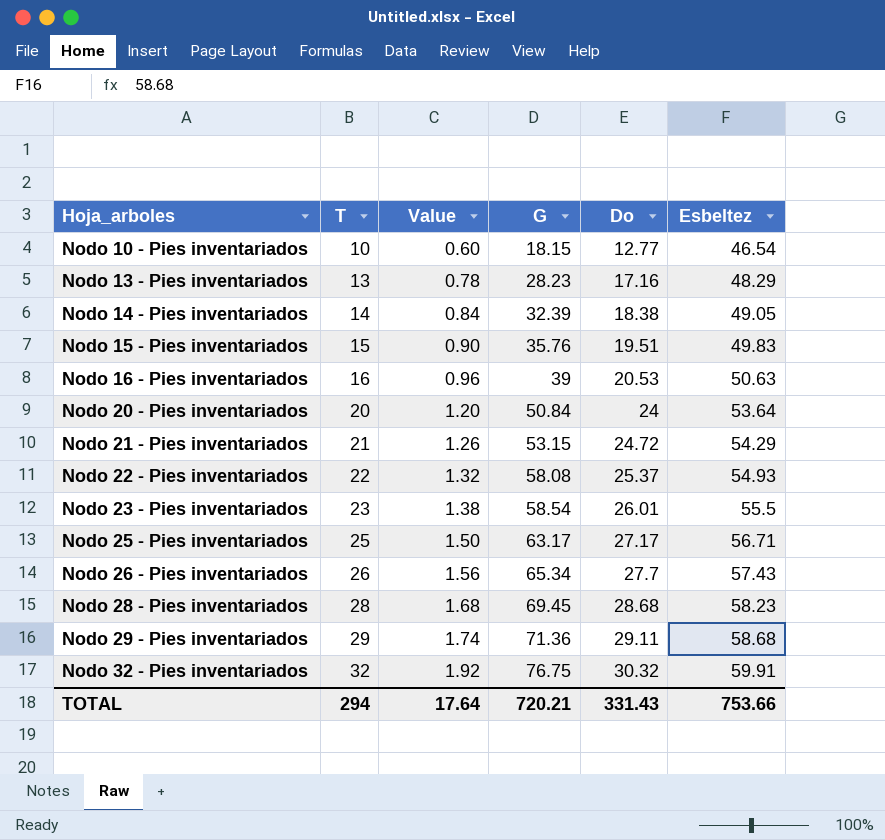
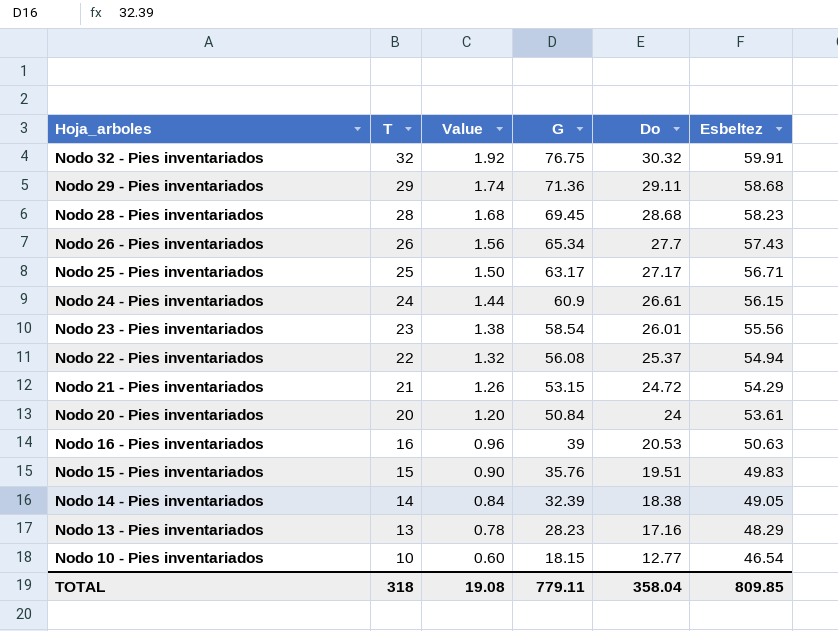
row order: Hoja_arboles ascending -> Hoja_arboles descending
row Nodo 24 - Pies inventariados: none -> 24 | 1.44 | 60.9 | 26.61 | 56.15
Nodo 23 - Pies inventariados | Esbeltez: 55.5 -> 55.56
Nodo 22 - Pies inventariados | G: 58.08 -> 56.08
Nodo 22 - Pies inventariados | Esbeltez: 54.93 -> 54.94
Nodo 20 - Pies inventariados | Esbeltez: 53.64 -> 53.61
TOTAL | T: 294 -> 318
TOTAL | Value: 17.64 -> 19.08
TOTAL | G: 720.21 -> 779.11
TOTAL | Do: 331.43 -> 358.04
TOTAL | Esbeltez: 753.66 -> 809.85

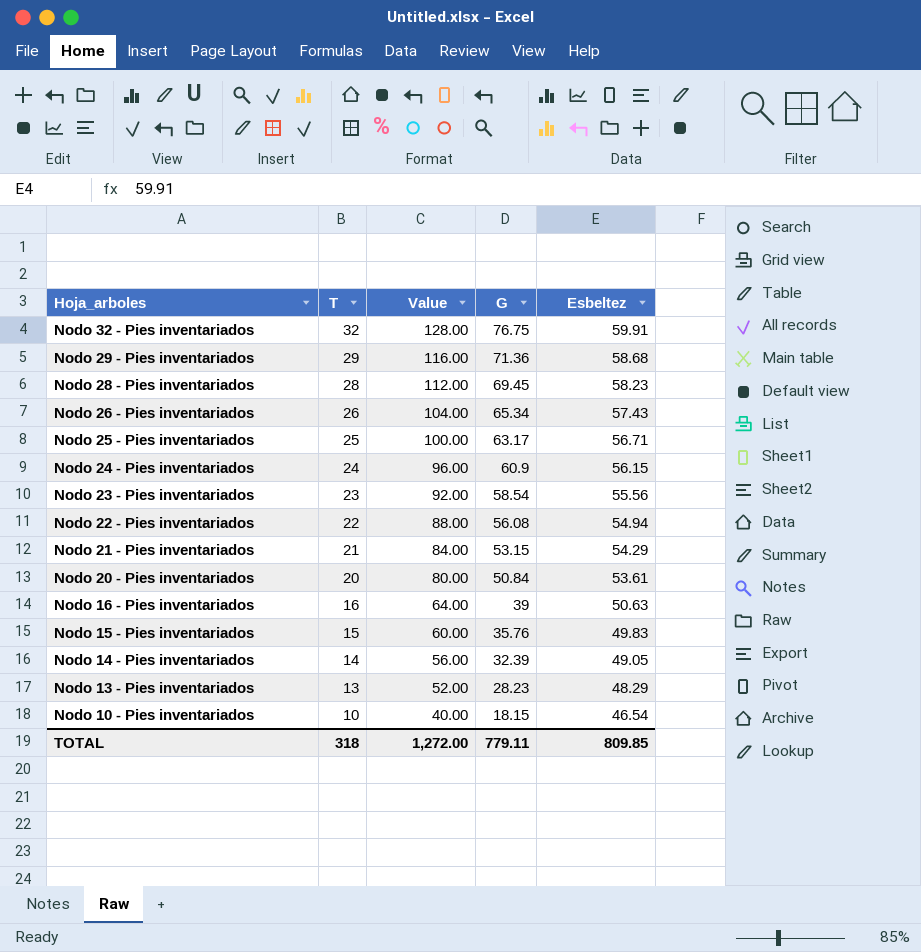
column Do | position: 5 -> none
column Value | formula: [T] * 0.06 -> [T] * 4
TOTAL | Value: 19.08 -> 1,272.00

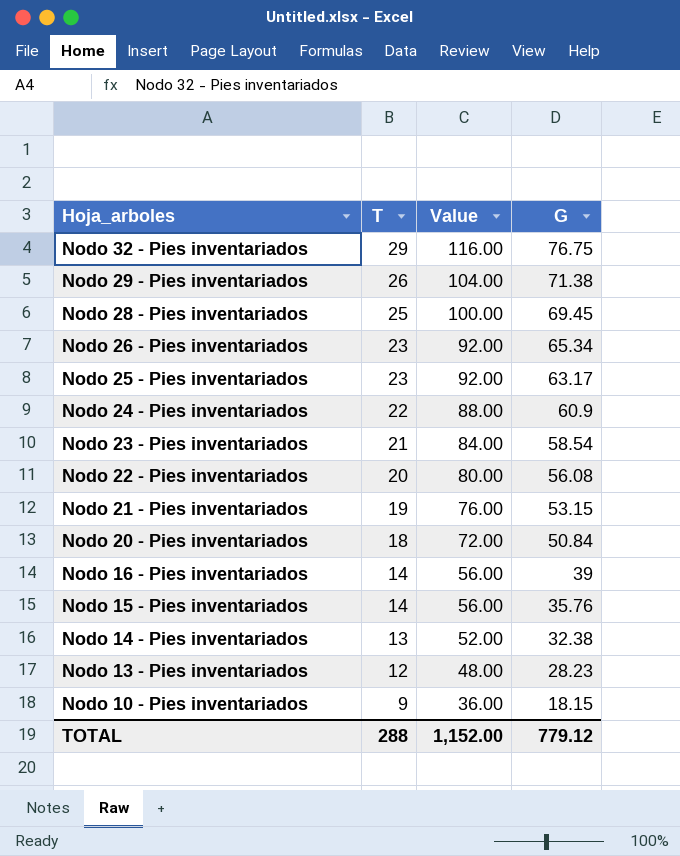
column Esbeltez | position: 5 -> none
Nodo 32 - Pies inventariados | T: 32 -> 29
Nodo 32 - Pies inventariados | Value: 128.00 -> 116.00
Nodo 29 - Pies inventariados | T: 29 -> 26
Nodo 29 - Pies inventariados | Value: 116.00 -> 104.00
Nodo 29 - Pies inventariados | G: 71.36 -> 71.38
Nodo 28 - Pies inventariados | T: 28 -> 25
Nodo 28 - Pies inventariados | Value: 112.00 -> 100.00
Nodo 26 - Pies inventariados | T: 26 -> 23
Nodo 26 - Pies inventariados | Value: 104.00 -> 92.00
Nodo 25 - Pies inventariados | T: 25 -> 23
Nodo 25 - Pies inventariados | Value: 100.00 -> 92.00
Nodo 24 - Pies inventariados | T: 24 -> 22
Nodo 24 - Pies inventariados | Value: 96.00 -> 88.00
Nodo 23 - Pies inventariados | T: 23 -> 21
Nodo 23 - Pies inventariados | Value: 92.00 -> 84.00
Nodo 22 - Pies inventariados | T: 22 -> 20
Nodo 22 - Pies inventariados | Value: 88.00 -> 80.00
Nodo 21 - Pies inventariados | T: 21 -> 19
Nodo 21 - Pies inventariados | Value: 84.00 -> 76.00
Nodo 20 - Pies inventariados | T: 20 -> 18
Nodo 20 - Pies inventariados | Value: 80.00 -> 72.00
Nodo 16 - Pies inventariados | T: 16 -> 14
Nodo 16 - Pies inventariados | Value: 64.00 -> 56.00
Nodo 15 - Pies inventariados | T: 15 -> 14
Nodo 15 - Pies inventariados | Value: 60.00 -> 56.00
Nodo 14 - Pies inventariados | T: 14 -> 13
Nodo 14 - Pies inventariados | Value: 56.00 -> 52.00
Nodo 14 - Pies inventariados | G: 32.39 -> 32.38
Nodo 13 - Pies inventariados | T: 13 -> 12
Nodo 13 - Pies inventariados | Value: 52.00 -> 48.00
Nodo 10 - Pies inventariados | T: 10 -> 9
Nodo 10 - Pies inventariados | Value: 40.00 -> 36.00
TOTAL | T: 318 -> 288
TOTAL | Value: 1,272.00 -> 1,152.00
TOTAL | G: 779.11 -> 779.12

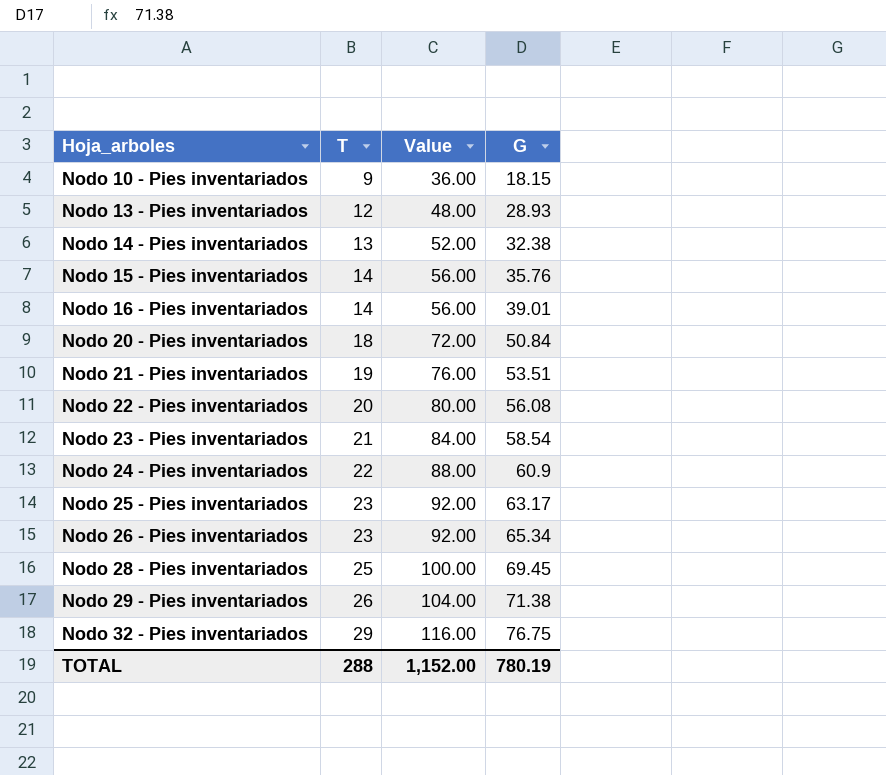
row order: Hoja_arboles descending -> Hoja_arboles ascending
Nodo 13 - Pies inventariados | G: 28.23 -> 28.93
Nodo 16 - Pies inventariados | G: 39 -> 39.01
Nodo 21 - Pies inventariados | G: 53.15 -> 53.51
TOTAL | G: 779.12 -> 780.19

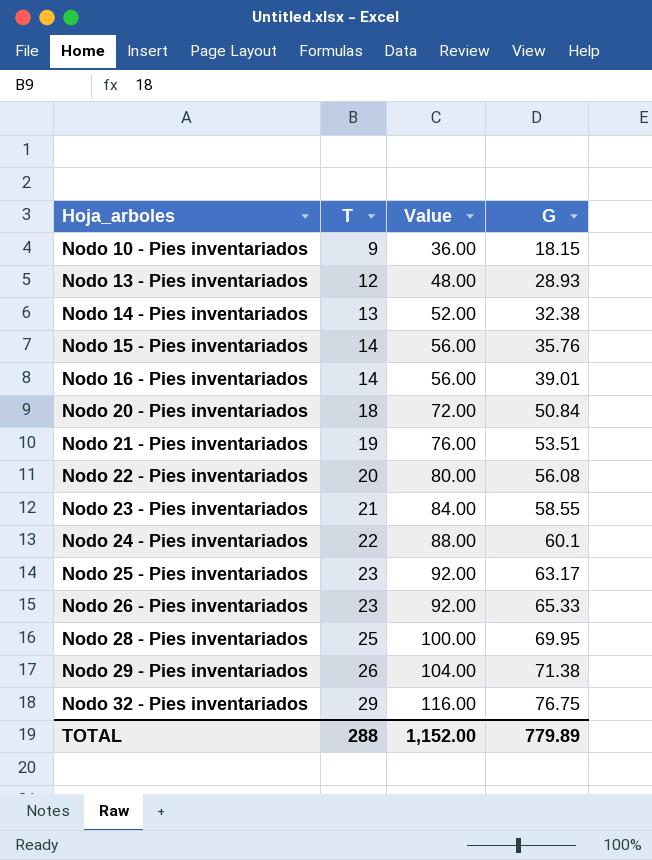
Nodo 23 - Pies inventariados | G: 58.54 -> 58.55
Nodo 24 - Pies inventariados | G: 60.9 -> 60.1
Nodo 26 - Pies inventariados | G: 65.34 -> 65.33
Nodo 28 - Pies inventariados | G: 69.45 -> 69.95
TOTAL | G: 780.19 -> 779.89

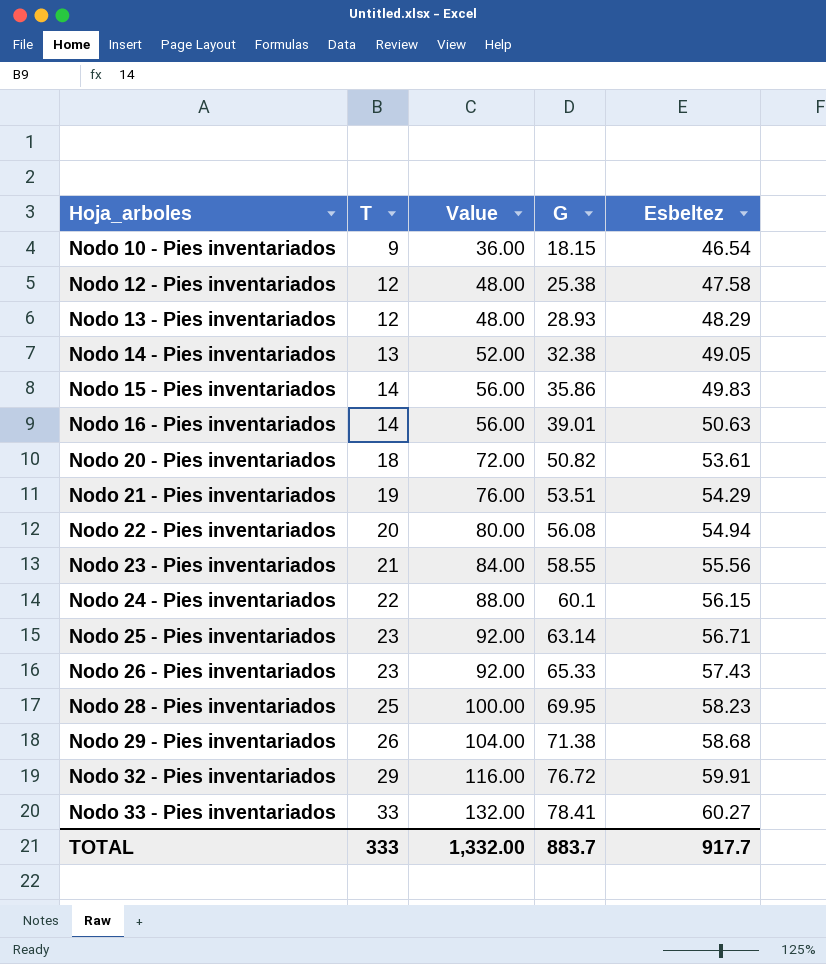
column Esbeltez | position: none -> 5
row Nodo 12 - Pies inventariados: none -> 12 | 48.00 | 25.38 | 47.58
Nodo 15 - Pies inventariados | G: 35.76 -> 35.86
Nodo 20 - Pies inventariados | G: 50.84 -> 50.82
Nodo 25 - Pies inventariados | G: 63.17 -> 63.14
Nodo 32 - Pies inventariados | G: 76.75 -> 76.72
row Nodo 33 - Pies inventariados: none -> 33 | 132.00 | 78.41 | 60.27
TOTAL | T: 288 -> 333
TOTAL | Value: 1,152.00 -> 1,332.00
TOTAL | G: 779.89 -> 883.7

